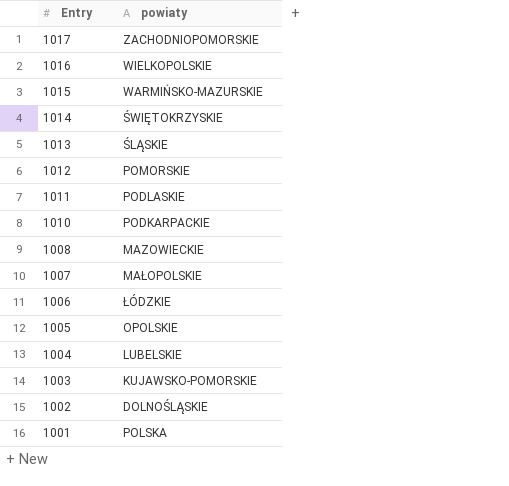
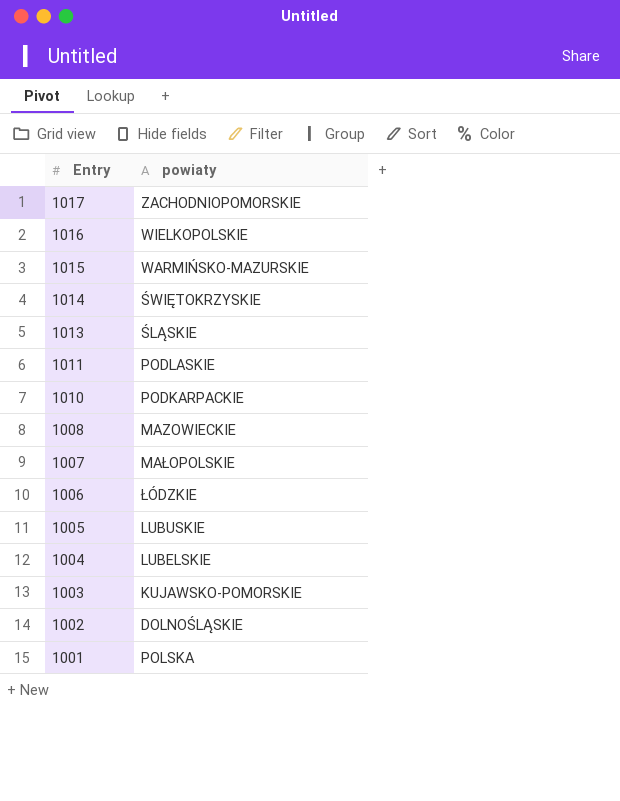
row 1012: POMORSKIE -> none
1005 | powiaty: OPOLSKIE -> LUBUSKIE

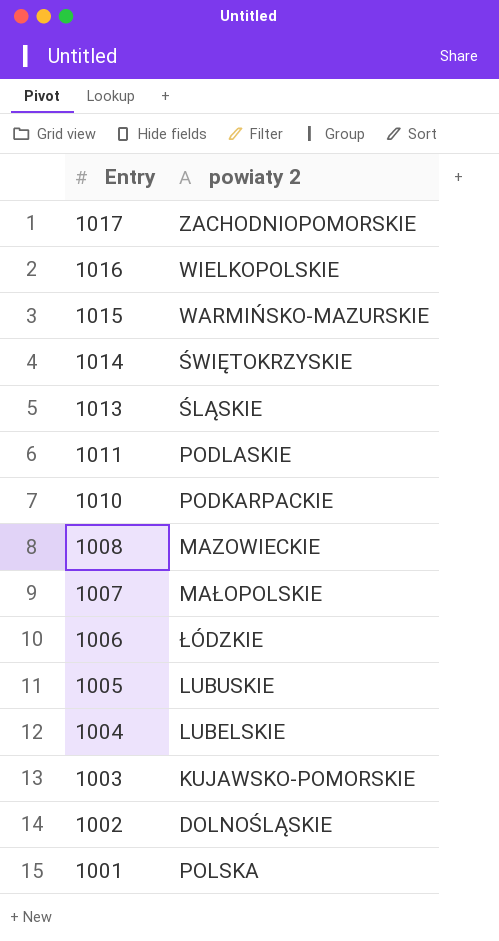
column name: powiaty -> powiaty 2

